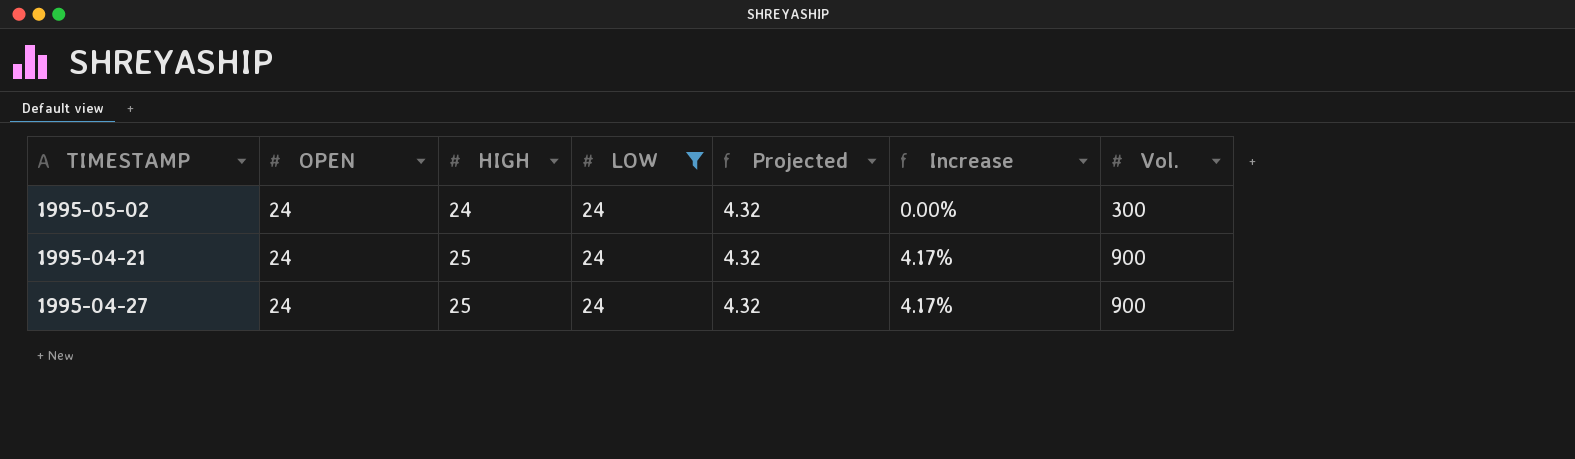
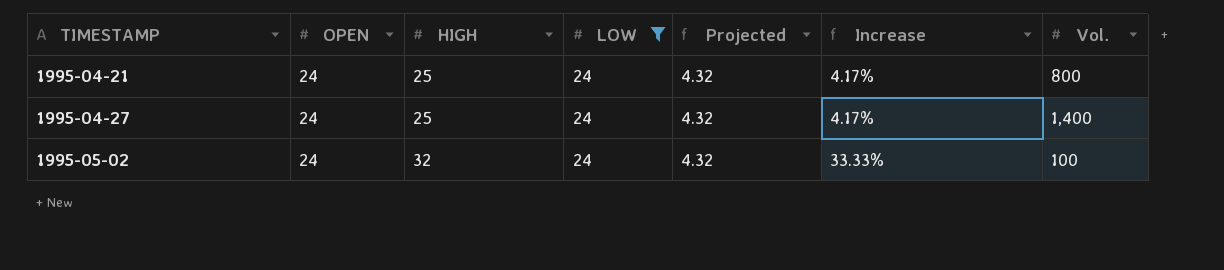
row order: HIGH ascending -> TIMESTAMP ascending
1995-04-21 | Vol.: 900 -> 800
1995-04-27 | Vol.: 900 -> 1,400
1995-05-02 | HIGH: 24 -> 32
1995-05-02 | Increase: 0.00% -> 33.33%
1995-05-02 | Vol.: 300 -> 100

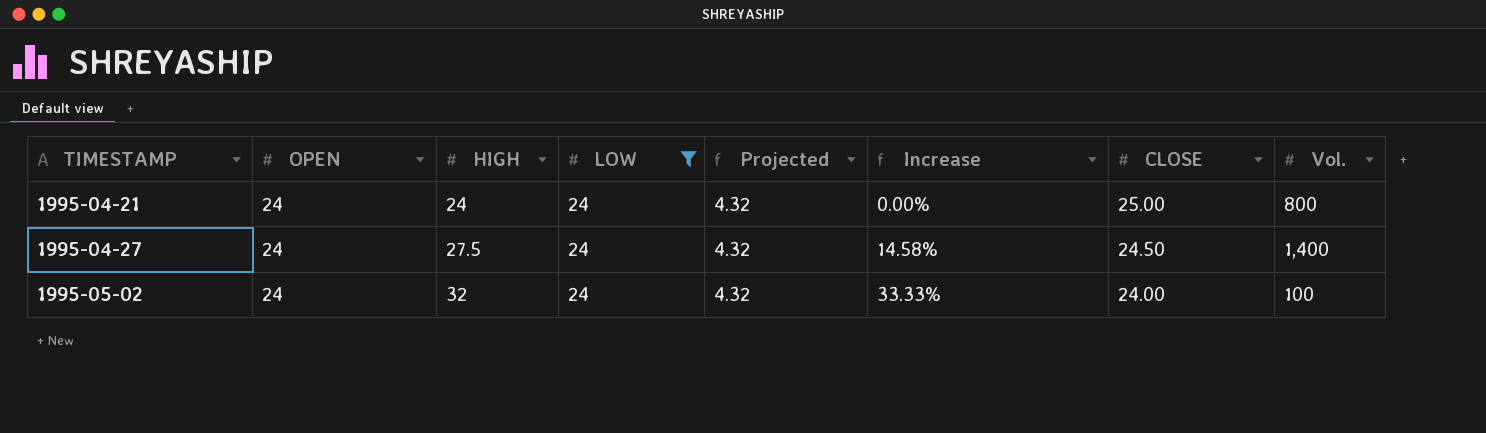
column CLOSE | position: none -> 7
1995-04-21 | HIGH: 25 -> 24
1995-04-21 | Increase: 4.17% -> 0.00%
1995-04-27 | HIGH: 25 -> 27.5
1995-04-27 | Increase: 4.17% -> 14.58%

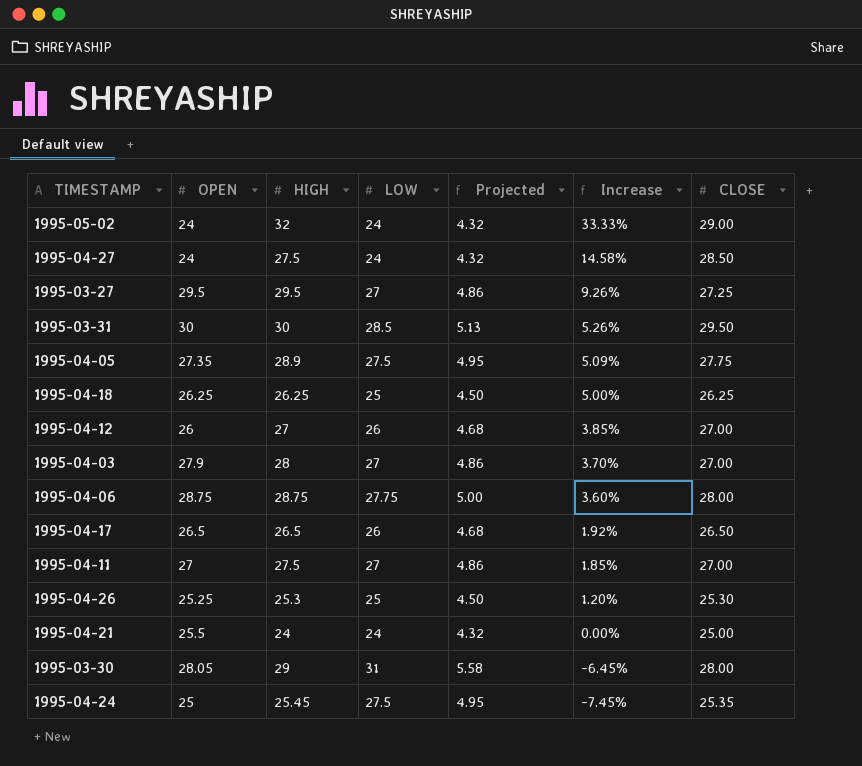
filter: LOW = 24 -> none
row order: TIMESTAMP ascending -> Increase descending
column Vol. | position: 8 -> none
1995-05-02 | CLOSE: 24.00 -> 29.00
1995-04-27 | CLOSE: 24.50 -> 28.50
1995-04-21 | OPEN: 24 -> 25.5

